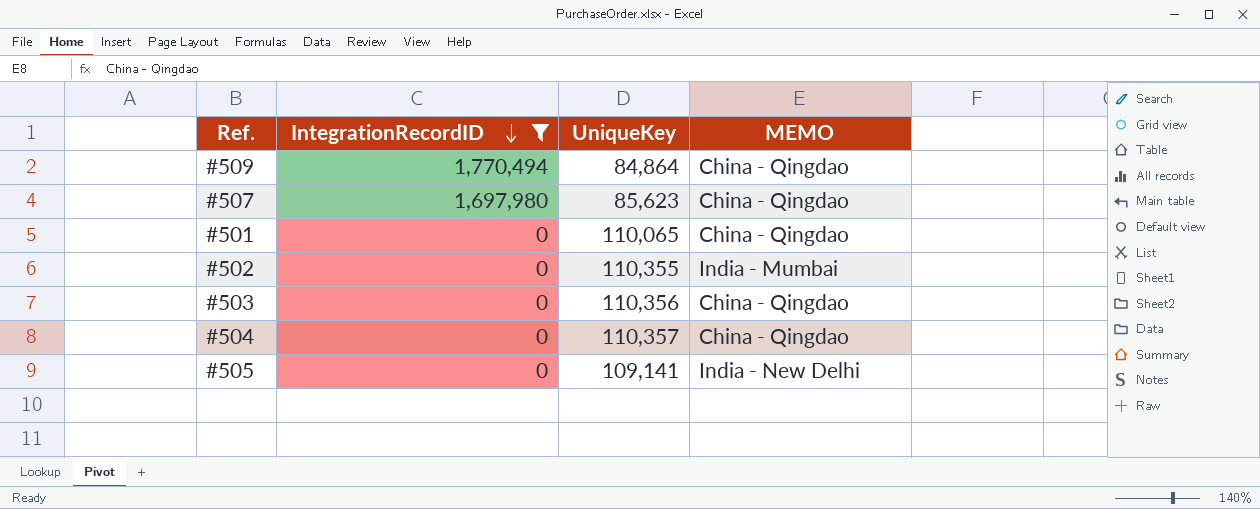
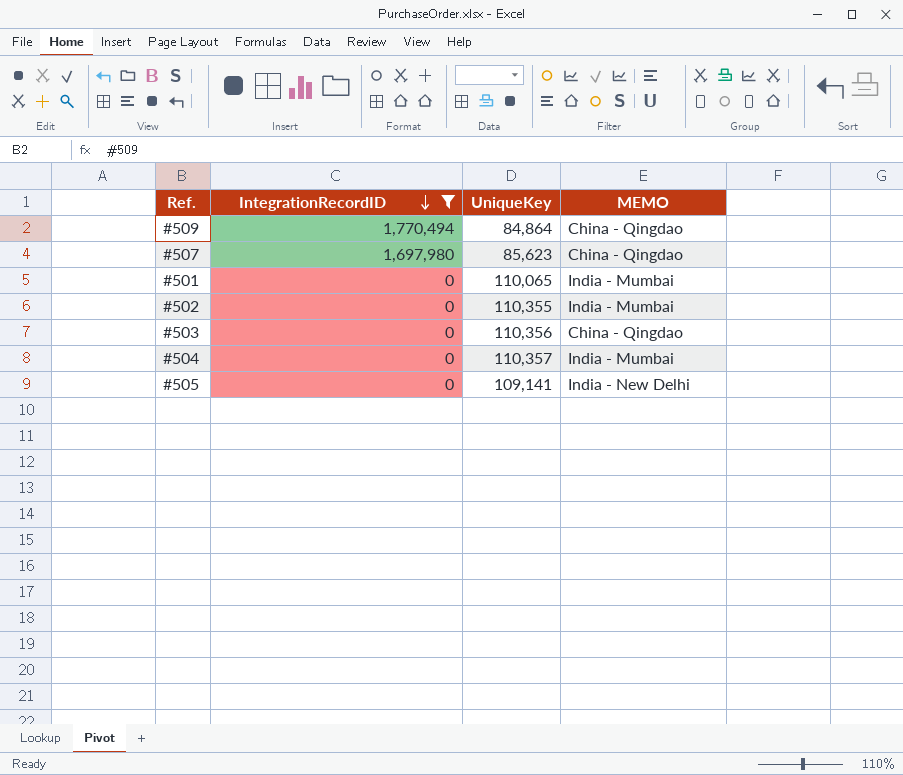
#501 | MEMO: China - Qingdao -> India - Mumbai
#504 | MEMO: China - Qingdao -> India - Mumbai

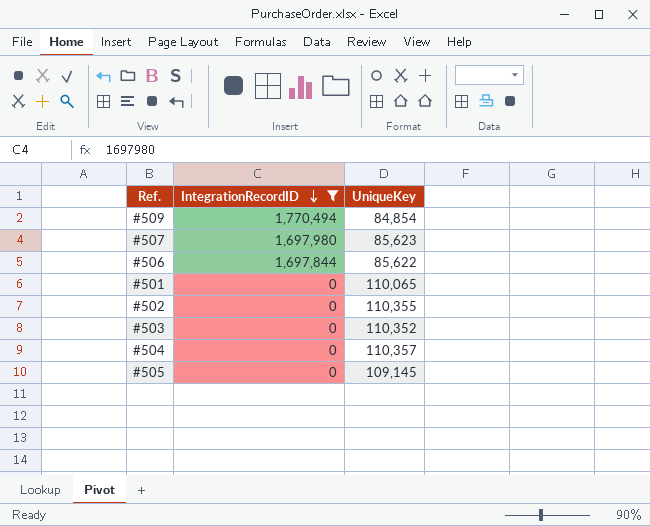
column MEMO | position: 4 -> none
#509 | UniqueKey: 84,864 -> 84,854
row #506: none -> 1,697,844 | 85,622
#503 | UniqueKey: 110,356 -> 110,352
#505 | UniqueKey: 109,141 -> 109,145

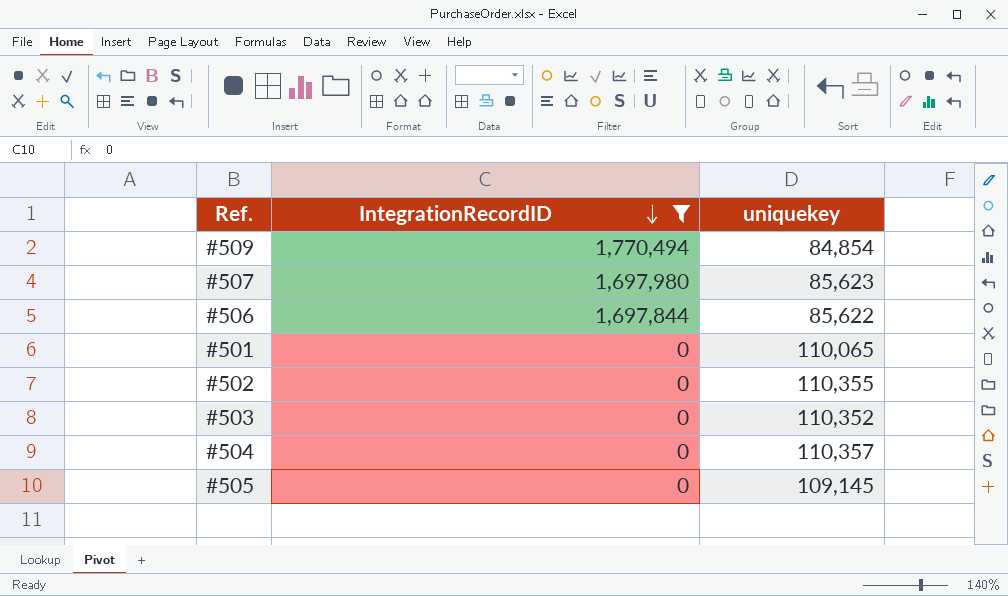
column name: UniqueKey -> uniquekey

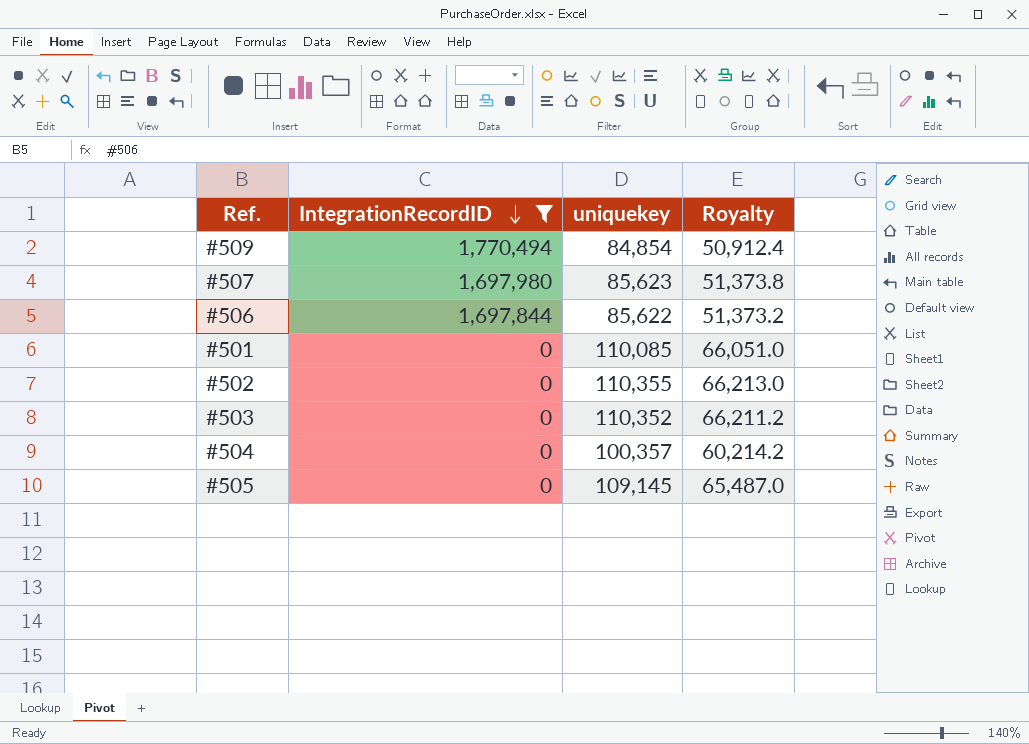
column Royalty | formula: none -> [uniquekey] * 0.6
#501 | uniquekey: 110,065 -> 110,085
#504 | uniquekey: 110,357 -> 100,357

